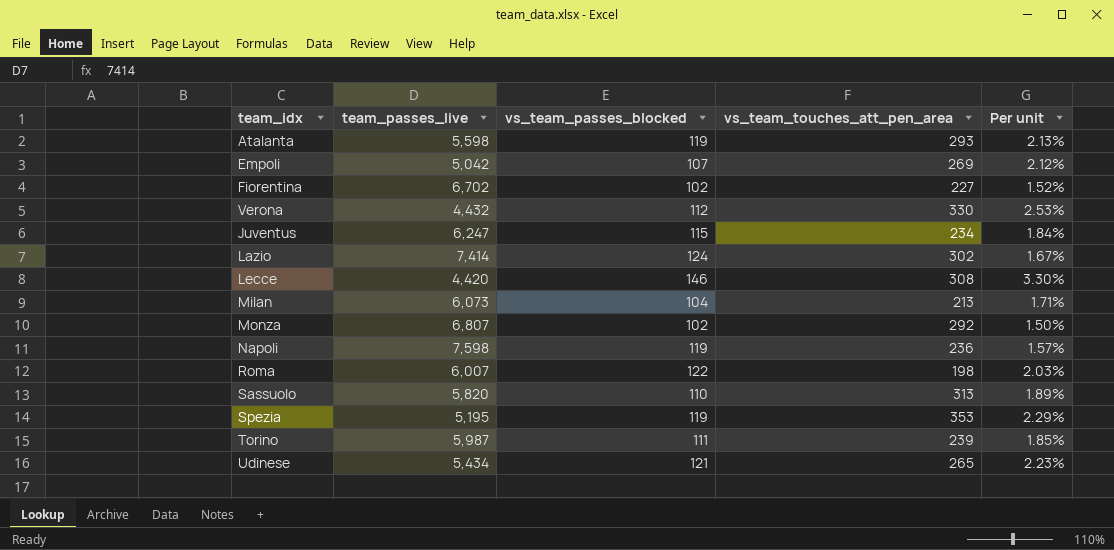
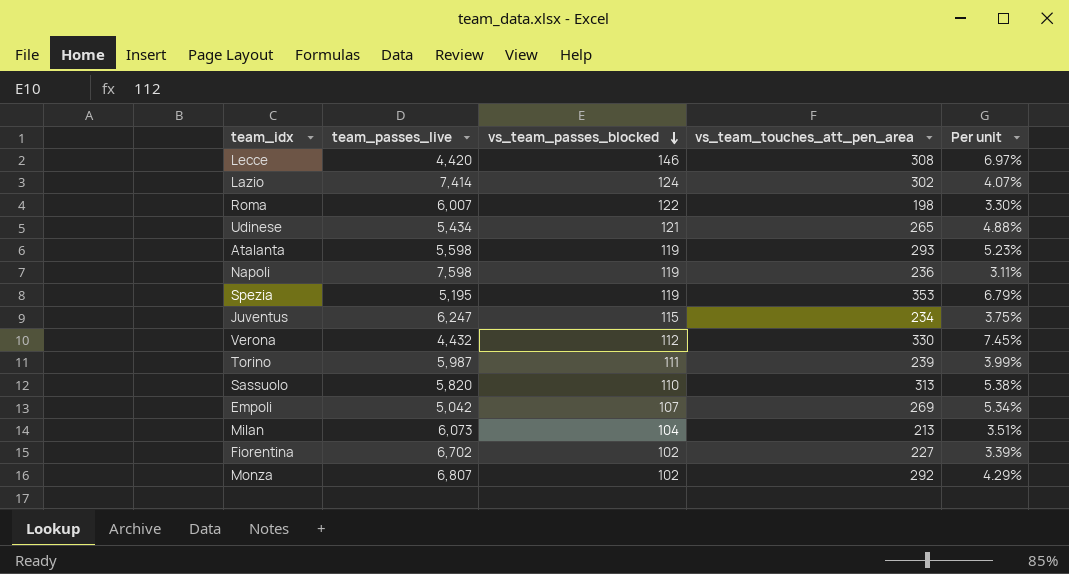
row order: none -> vs_team_passes_blocked descending
column Per unit | formula: [vs_team_passes_blocked] / [team_passes_live] -> [vs_team_touches_att_pen_area] / [team_passes_live]

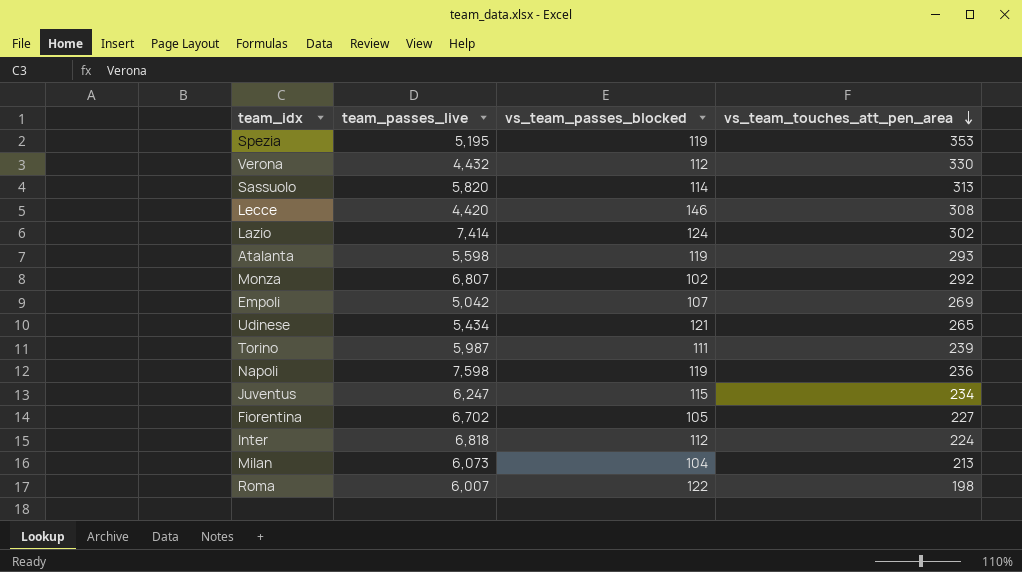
row order: vs_team_passes_blocked descending -> vs_team_touches_att_pen_area descending
column Per unit | formula: [vs_team_touches_att_pen_area] / [team_passes_live] -> none
Sassuolo | vs_team_passes_blocked: 110 -> 114
Fiorentina | vs_team_passes_blocked: 102 -> 105
row Inter: none -> 6,818 | 112 | 224

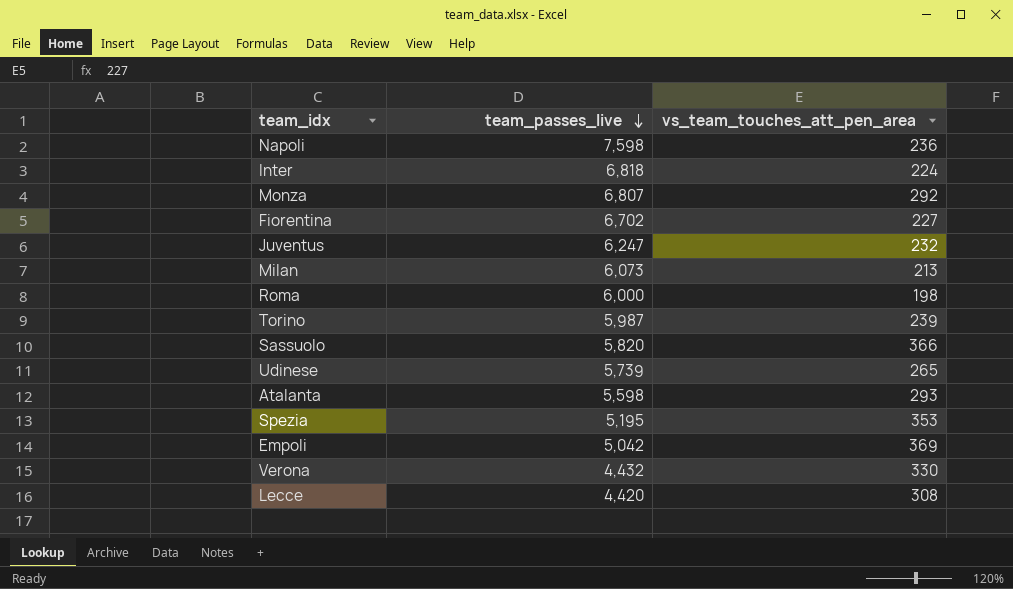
row order: vs_team_touches_att_pen_area descending -> team_passes_live descending
column vs_team_passes_blocked | position: 3 -> none
row Lazio: 7,414 | 124 | 302 -> none
Juventus | vs_team_touches_att_pen_area: 234 -> 232
Roma | team_passes_live: 6,007 -> 6,000
Sassuolo | vs_team_touches_att_pen_area: 313 -> 366
Udinese | team_passes_live: 5,434 -> 5,739
Empoli | vs_team_touches_att_pen_area: 269 -> 369

